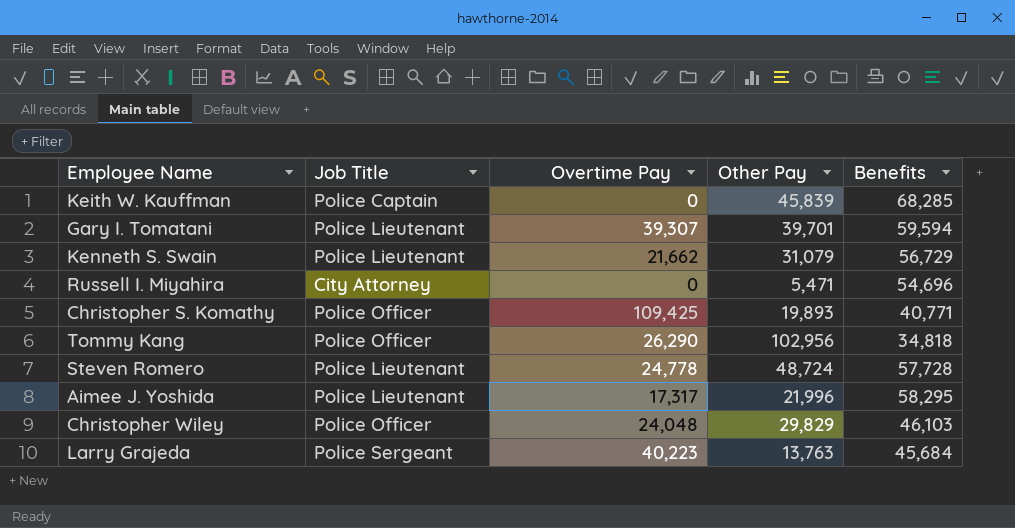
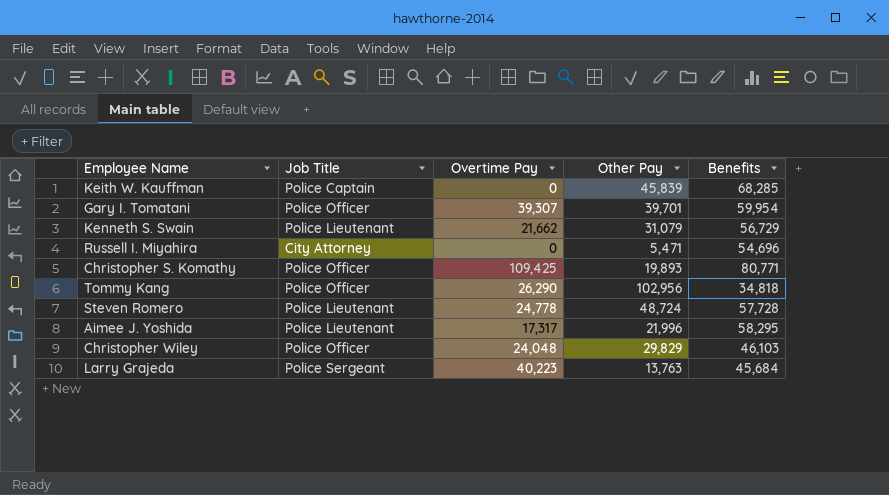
Gary I. Tomatani | Job Title: Police Lieutenant -> Police Officer
Gary I. Tomatani | Benefits: 59,594 -> 59,954
Christopher S. Komathy | Benefits: 40,771 -> 80,771

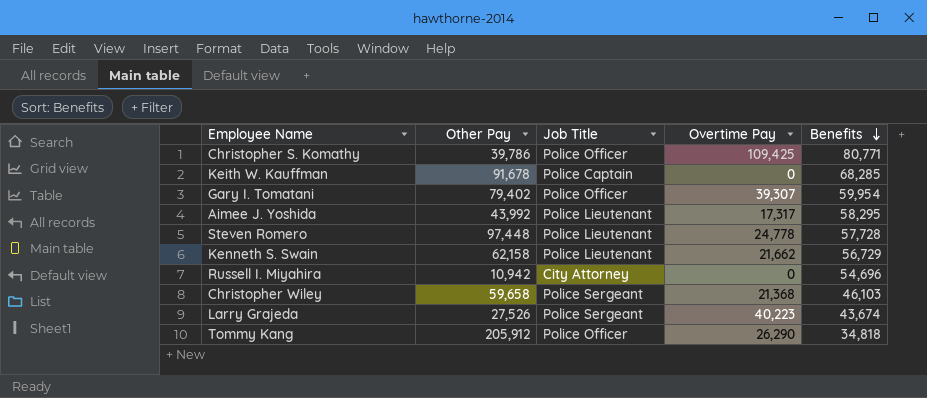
row order: none -> Benefits descending
column Other Pay | position: 4 -> 2
Christopher S. Komathy | Other Pay: 19,893 -> 39,786
Keith W. Kauffman | Other Pay: 45,839 -> 91,678
Gary I. Tomatani | Other Pay: 39,701 -> 79,402
Aimee J. Yoshida | Other Pay: 21,996 -> 43,992
Steven Romero | Other Pay: 48,724 -> 97,448
Kenneth S. Swain | Other Pay: 31,079 -> 62,158
Russell I. Miyahira | Other Pay: 5,471 -> 10,942
Christopher Wiley | Other Pay: 29,829 -> 59,658
Christopher Wiley | Job Title: Police Officer -> Police Sergeant
Christopher Wiley | Overtime Pay: 24,048 -> 21,368
Larry Grajeda | Other Pay: 13,763 -> 27,526
Larry Grajeda | Benefits: 45,684 -> 43,674
Tommy Kang | Other Pay: 102,956 -> 205,912

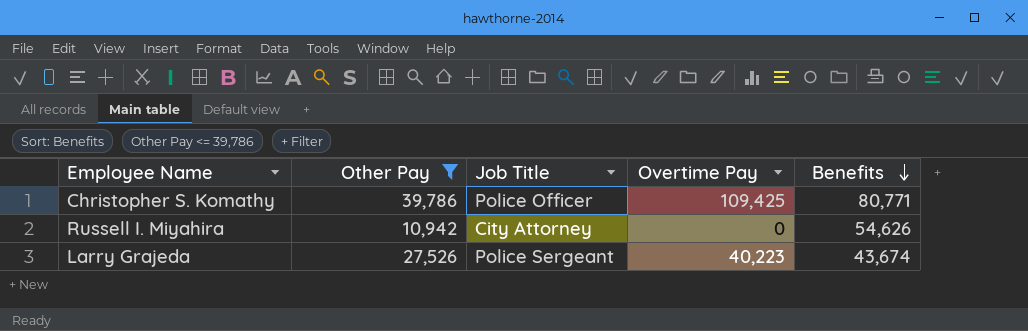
filter: none -> Other Pay <= 39,786
Russell I. Miyahira | Benefits: 54,696 -> 54,626

